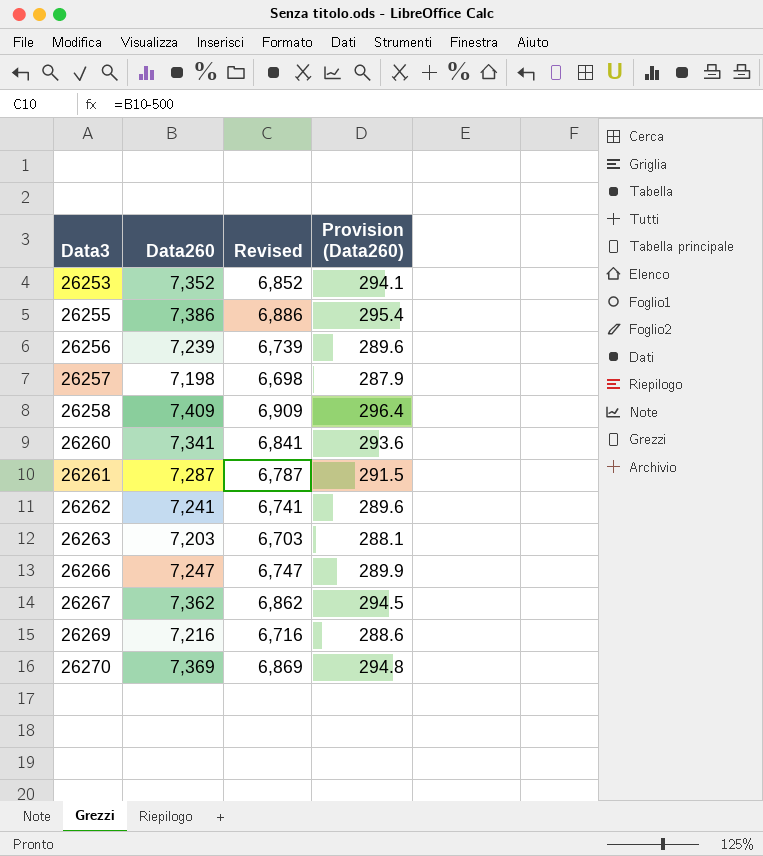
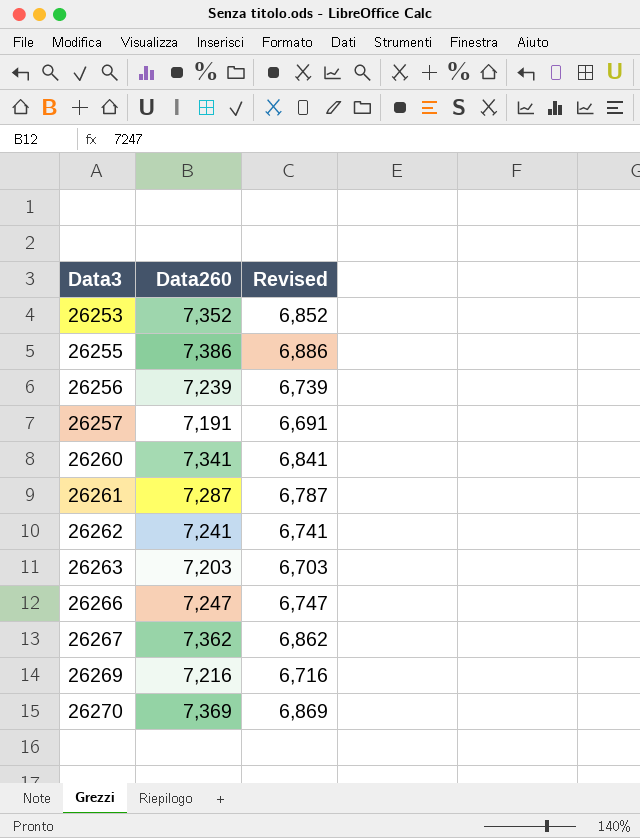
column Provision (Data260) | formula: [Data260] * 0.04 -> none
row 26258: 7,409 | 6,909 | 296.4 -> none
26257 | Data260: 7,198 -> 7,191
26257 | Revised: 6,698 -> 6,691

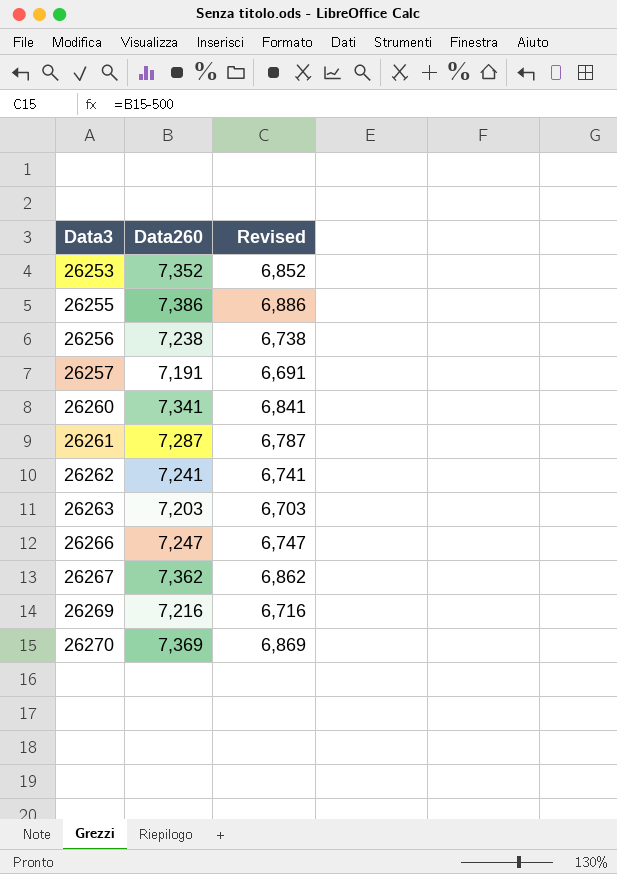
26256 | Data260: 7,239 -> 7,238
26256 | Revised: 6,739 -> 6,738

